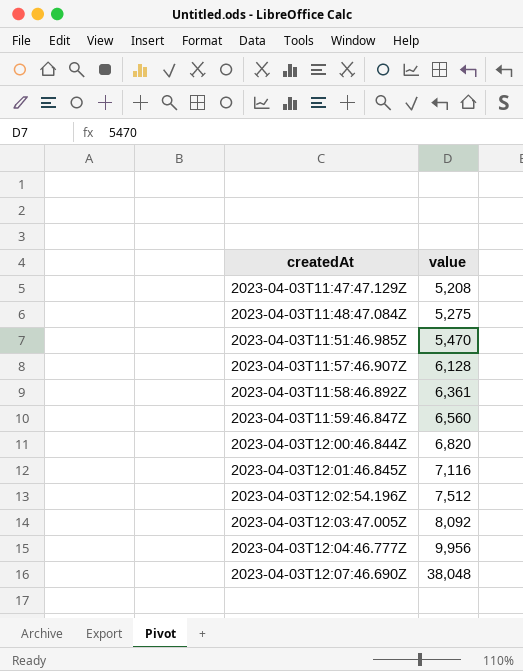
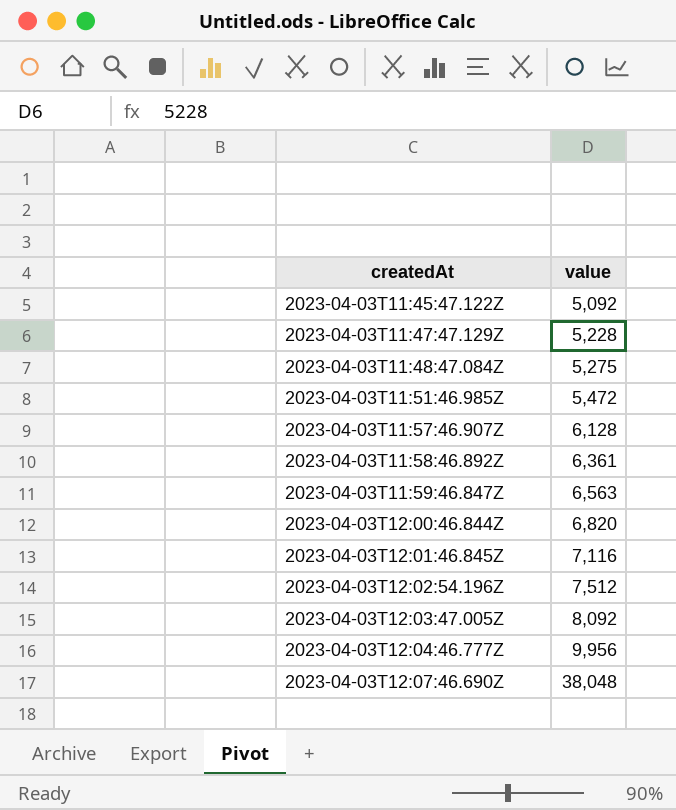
row 2023-04-03T11:45:47.122Z: none -> 5,092
2023-04-03T11:47:47.129Z | value: 5,208 -> 5,228
2023-04-03T11:51:46.985Z | value: 5,470 -> 5,472
2023-04-03T11:59:46.847Z | value: 6,560 -> 6,563

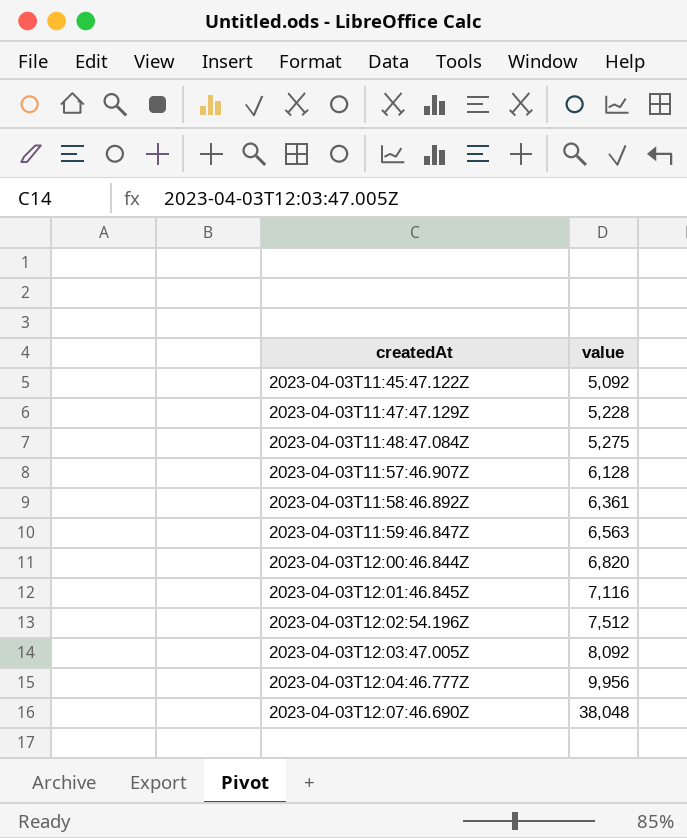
row 2023-04-03T11:51:46.985Z: 5,472 -> none

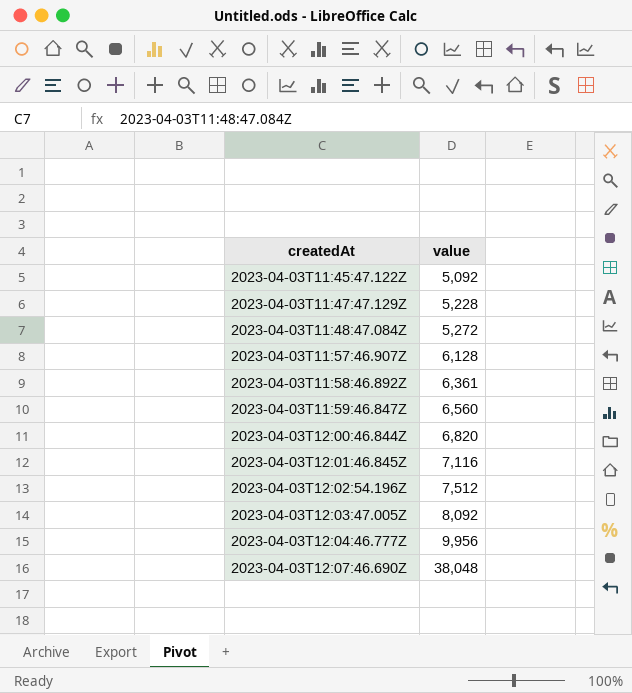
2023-04-03T11:48:47.084Z | value: 5,275 -> 5,272
2023-04-03T11:59:46.847Z | value: 6,563 -> 6,560

